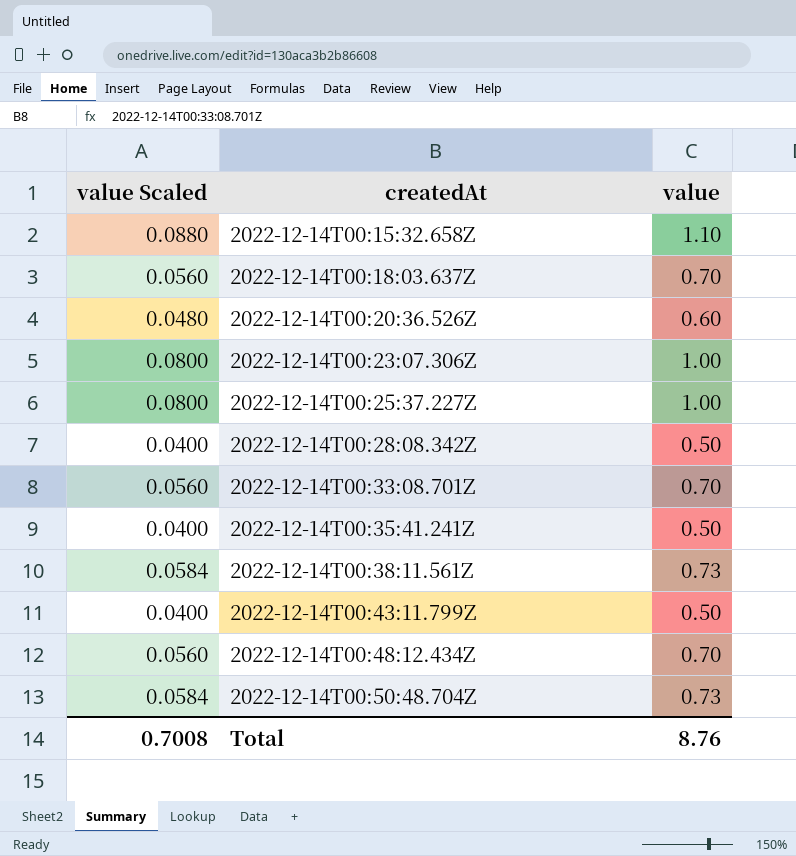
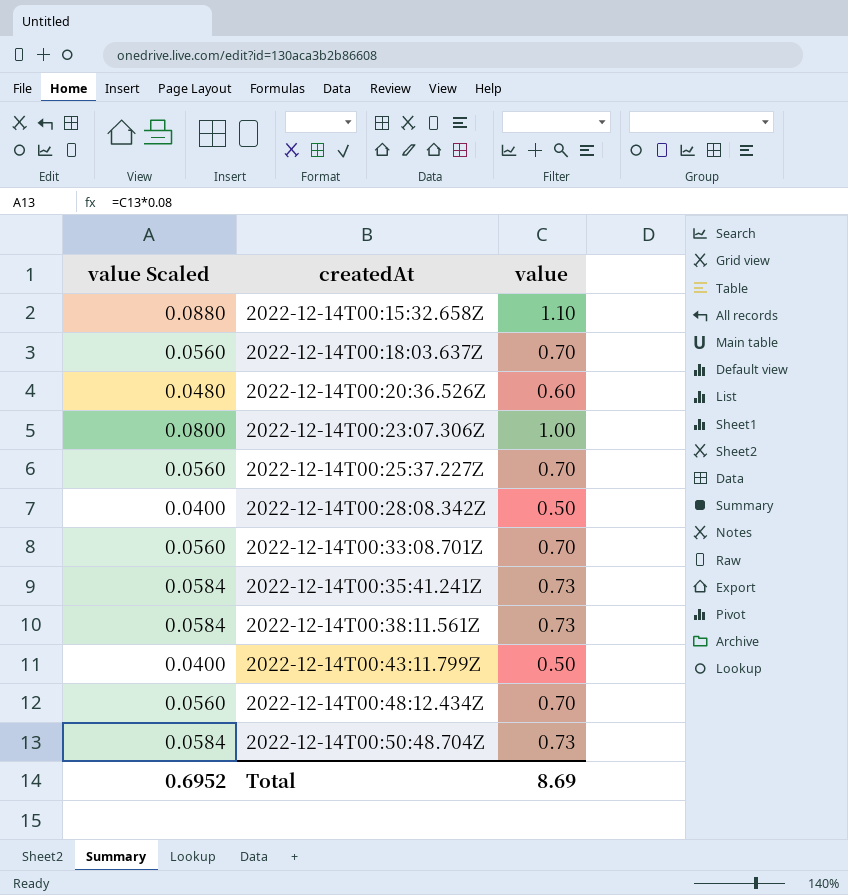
2022-12-14T00:25:37.227Z | value Scaled: 0.0800 -> 0.0560
2022-12-14T00:25:37.227Z | value: 1.00 -> 0.70
2022-12-14T00:35:41.241Z | value Scaled: 0.0400 -> 0.0584
2022-12-14T00:35:41.241Z | value: 0.50 -> 0.73
Total | value Scaled: 0.7008 -> 0.6952
Total | value: 8.76 -> 8.69

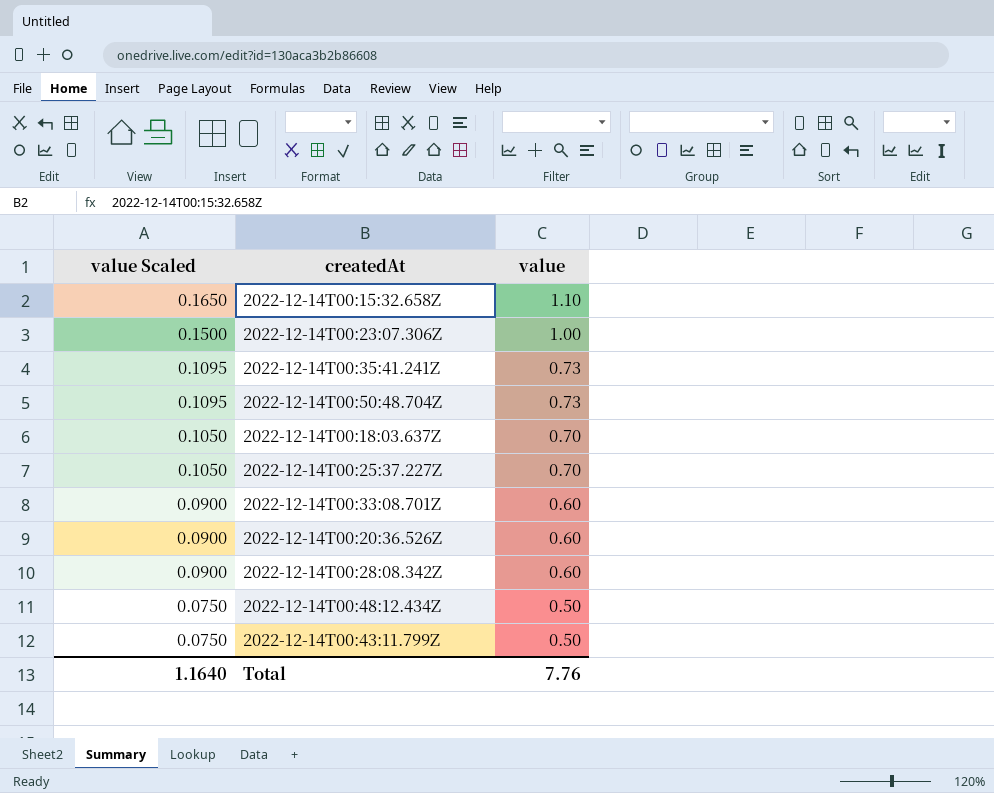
row order: createdAt ascending -> value Scaled descending
column value Scaled | formula: [value] * 0.08 -> [value] * 0.15
row 2022-12-14T00:38:11.561Z: 0.0584 | 0.73 -> none
2022-12-14T00:33:08.701Z | value: 0.70 -> 0.60
2022-12-14T00:28:08.342Z | value: 0.50 -> 0.60
2022-12-14T00:48:12.434Z | value: 0.70 -> 0.50
Total | value Scaled: 0.6952 -> 1.1640
Total | value: 8.69 -> 7.76

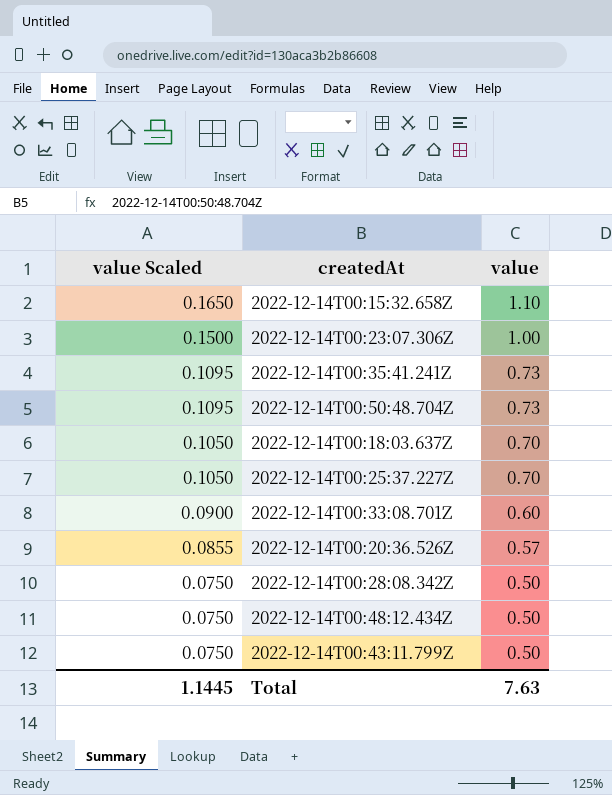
2022-12-14T00:20:36.526Z | value Scaled: 0.0900 -> 0.0855
2022-12-14T00:20:36.526Z | value: 0.60 -> 0.57
2022-12-14T00:28:08.342Z | value Scaled: 0.0900 -> 0.0750
2022-12-14T00:28:08.342Z | value: 0.60 -> 0.50
Total | value Scaled: 1.1640 -> 1.1445
Total | value: 7.76 -> 7.63

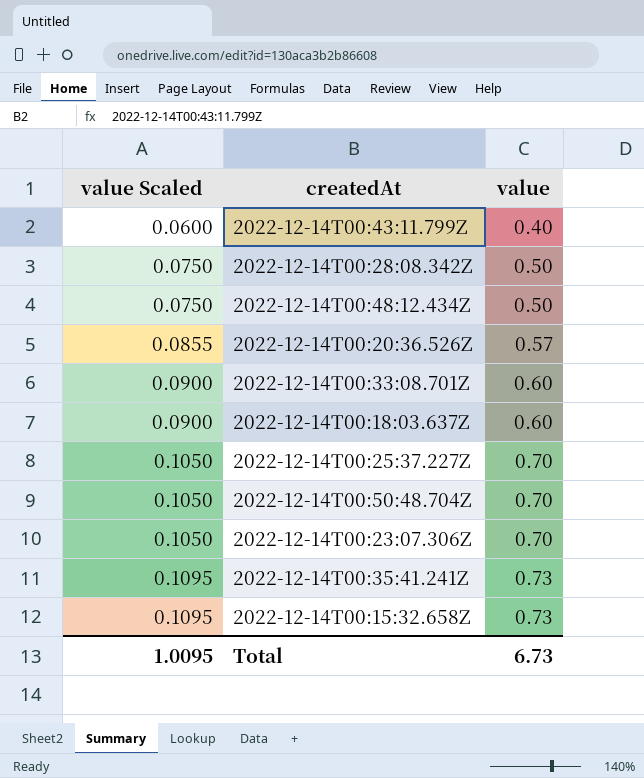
row order: value Scaled descending -> value Scaled ascending
2022-12-14T00:43:11.799Z | value Scaled: 0.0750 -> 0.0600
2022-12-14T00:43:11.799Z | value: 0.50 -> 0.40
2022-12-14T00:18:03.637Z | value Scaled: 0.1050 -> 0.0900
2022-12-14T00:18:03.637Z | value: 0.70 -> 0.60
2022-12-14T00:50:48.704Z | value Scaled: 0.1095 -> 0.1050
2022-12-14T00:50:48.704Z | value: 0.73 -> 0.70
2022-12-14T00:23:07.306Z | value Scaled: 0.1500 -> 0.1050
2022-12-14T00:23:07.306Z | value: 1.00 -> 0.70
2022-12-14T00:15:32.658Z | value Scaled: 0.1650 -> 0.1095
2022-12-14T00:15:32.658Z | value: 1.10 -> 0.73
Total | value Scaled: 1.1445 -> 1.0095
Total | value: 7.63 -> 6.73

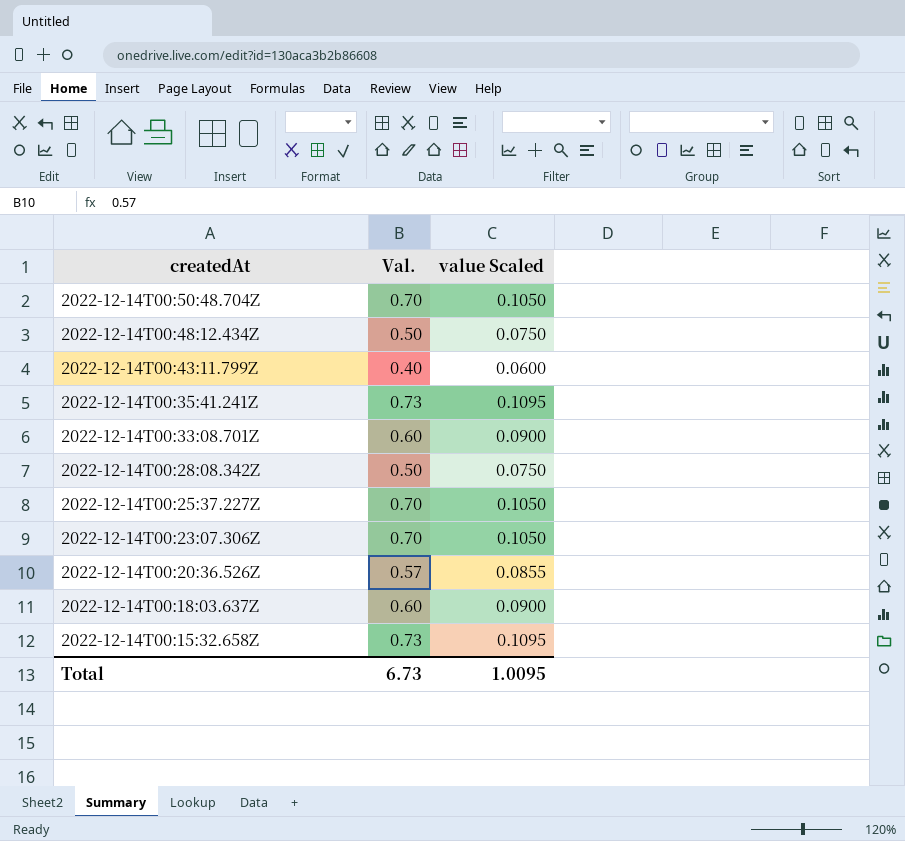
row order: value Scaled ascending -> createdAt descending
column name: value -> Val.
column value Scaled | position: 1 -> 3

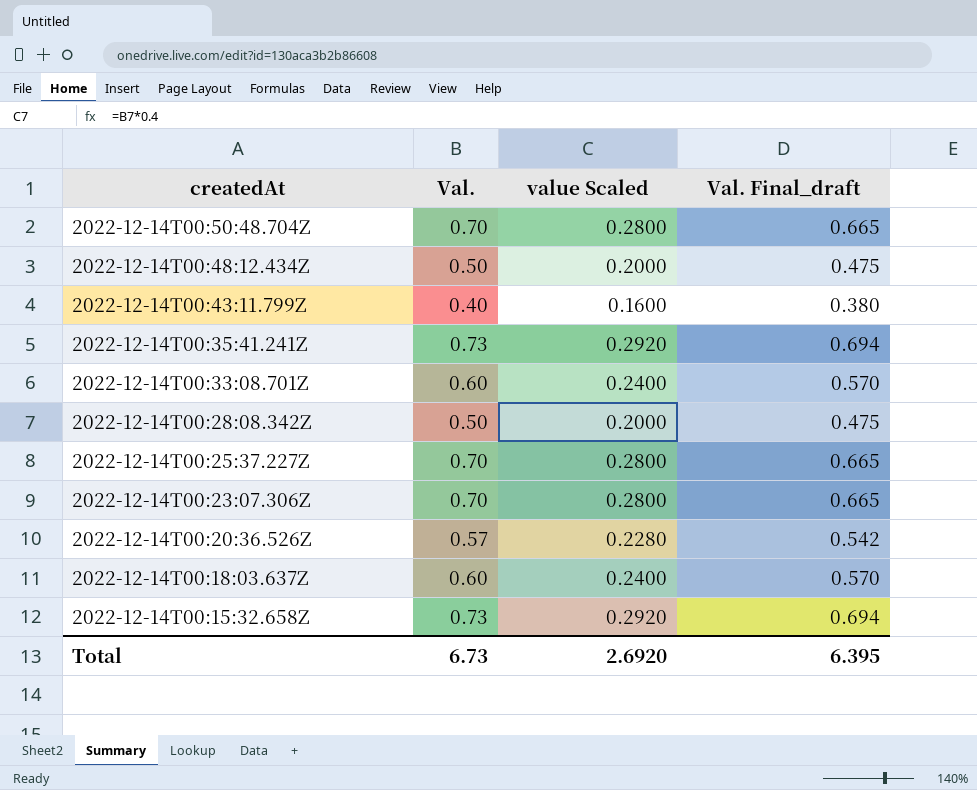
column value Scaled | formula: [Val.] * 0.15 -> [Val.] * 0.4
column Val. Final_draft | formula: none -> [Val.] * 0.95
Total | value Scaled: 1.0095 -> 2.6920

